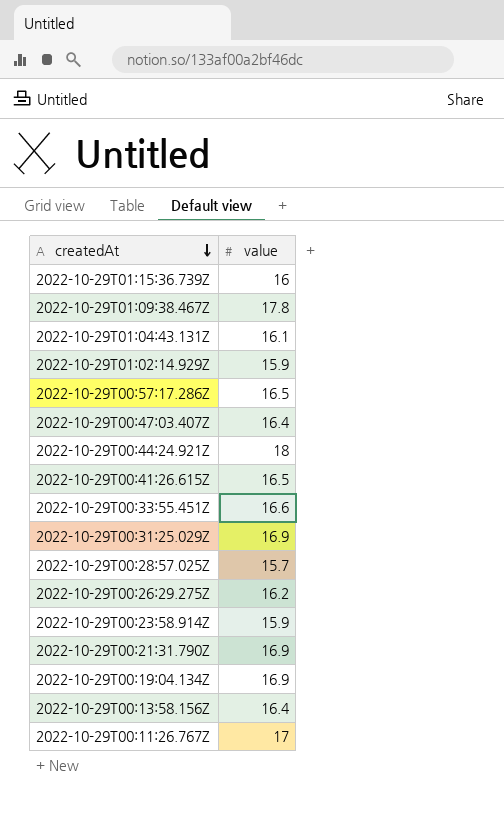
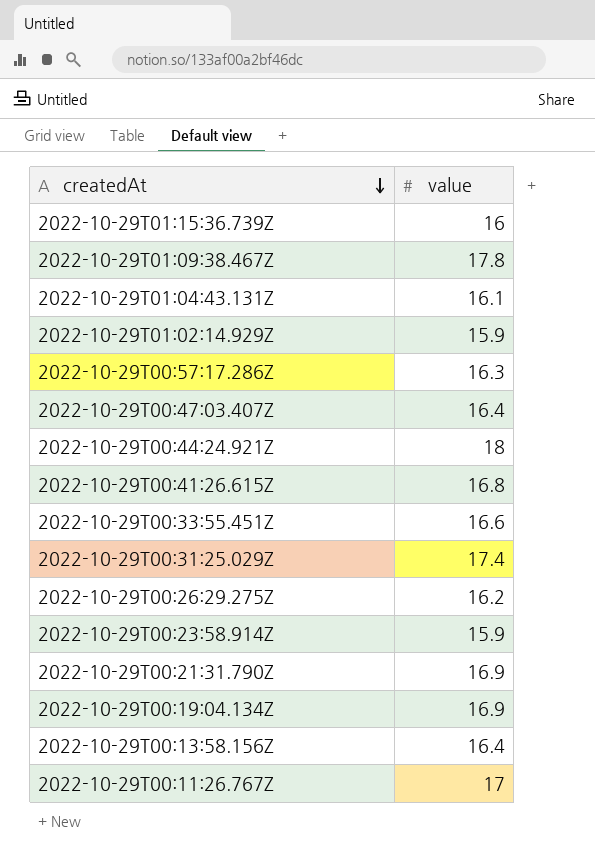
row 2022-10-29T00:28:57.025Z: 15.7 -> none
2022-10-29T00:57:17.286Z | value: 16.5 -> 16.3
2022-10-29T00:41:26.615Z | value: 16.5 -> 16.8
2022-10-29T00:31:25.029Z | value: 16.9 -> 17.4

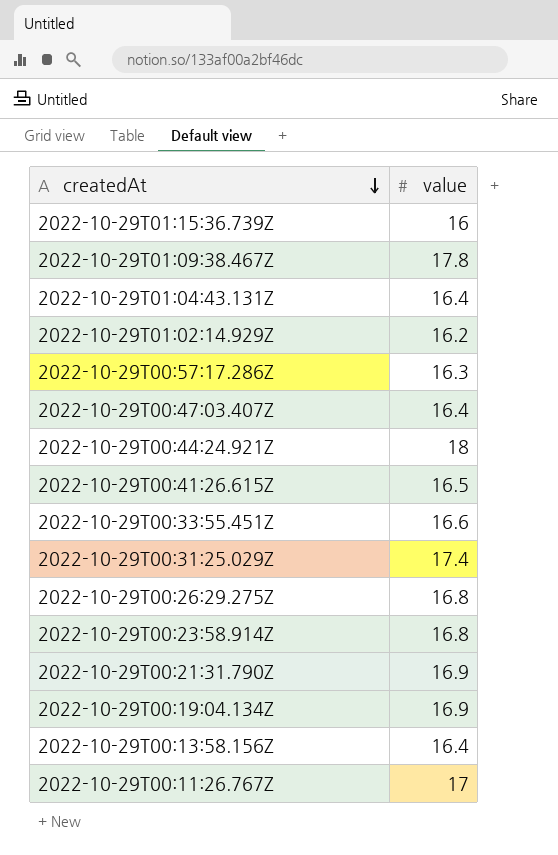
2022-10-29T01:04:43.131Z | value: 16.1 -> 16.4
2022-10-29T01:02:14.929Z | value: 15.9 -> 16.2
2022-10-29T00:41:26.615Z | value: 16.8 -> 16.5
2022-10-29T00:26:29.275Z | value: 16.2 -> 16.8
2022-10-29T00:23:58.914Z | value: 15.9 -> 16.8

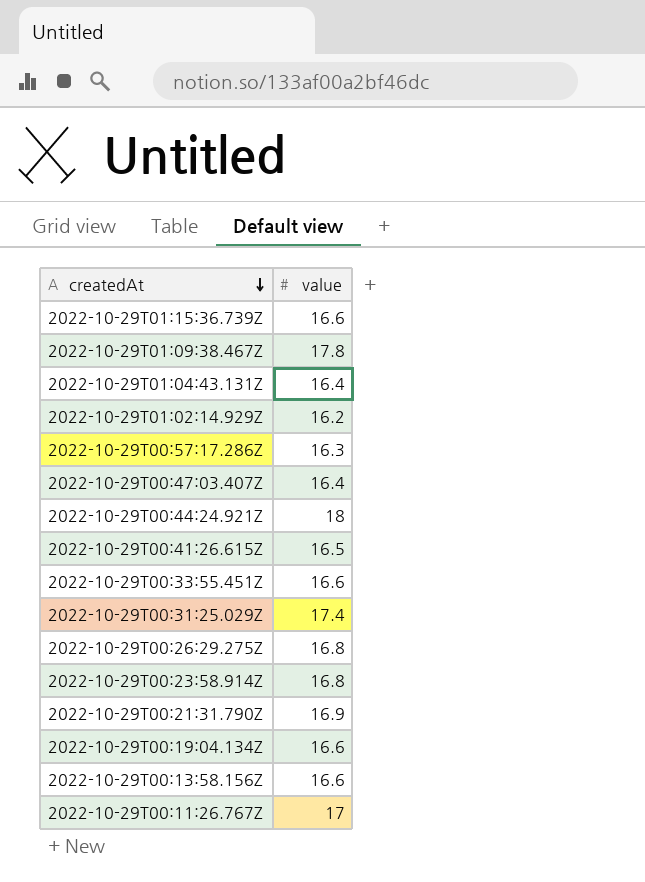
2022-10-29T01:15:36.739Z | value: 16 -> 16.6
2022-10-29T00:19:04.134Z | value: 16.9 -> 16.6
2022-10-29T00:13:58.156Z | value: 16.4 -> 16.6

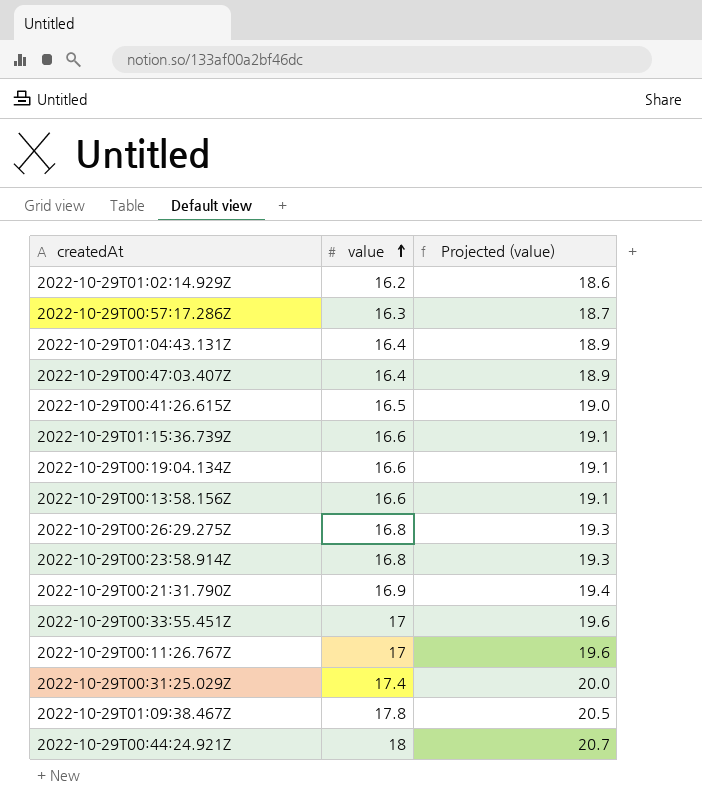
row order: createdAt descending -> value ascending
column Projected (value) | formula: none -> [value] * 1.15
2022-10-29T00:33:55.451Z | value: 16.6 -> 17

